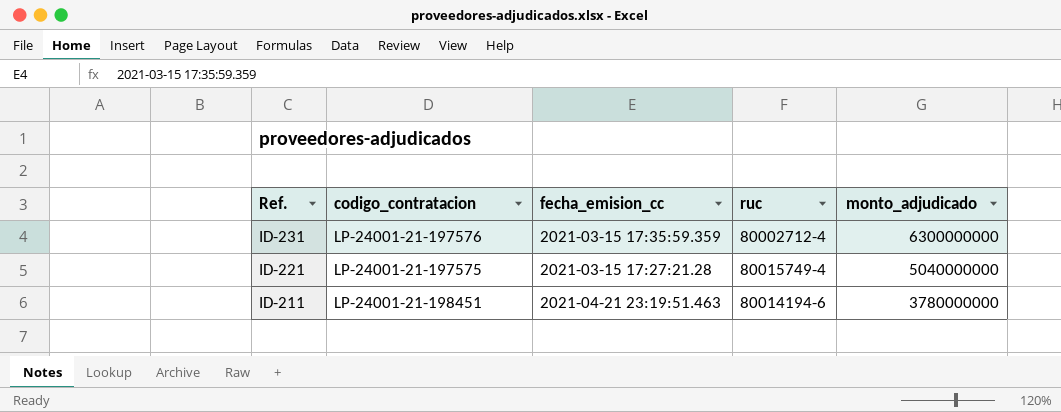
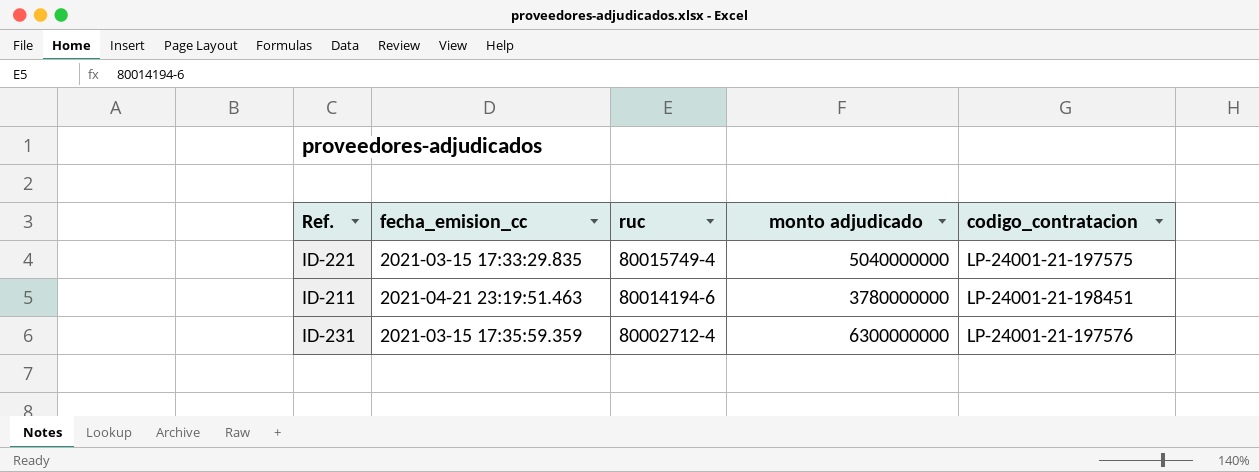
row order: Ref. descending -> ruc descending
column name: monto_adjudicado -> monto adjudicado
column codigo_contratacion | position: 2 -> 5
ID-221 | fecha_emision_cc: 2021-03-15 17:27:21.28 -> 2021-03-15 17:33:29.835

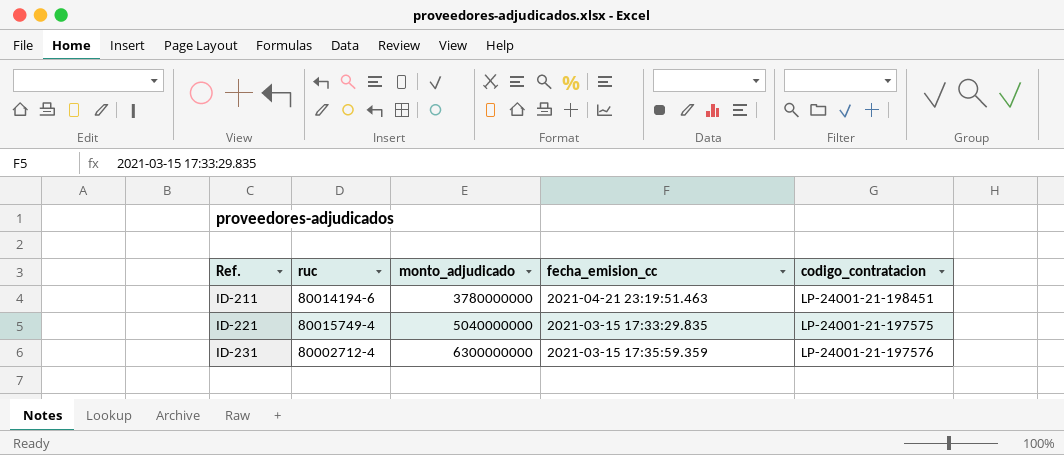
row order: ruc descending -> Ref. ascending
column name: monto adjudicado -> monto_adjudicado
column fecha_emision_cc | position: 2 -> 4

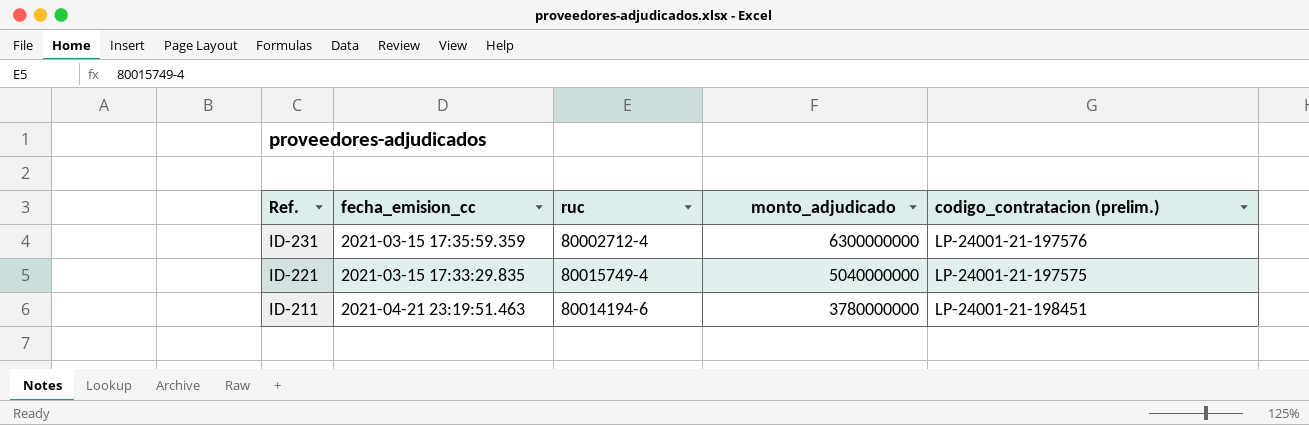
row order: Ref. ascending -> Ref. descending
column fecha_emision_cc | position: 4 -> 2
column name: codigo_contratacion -> codigo_contratacion (prelim.)

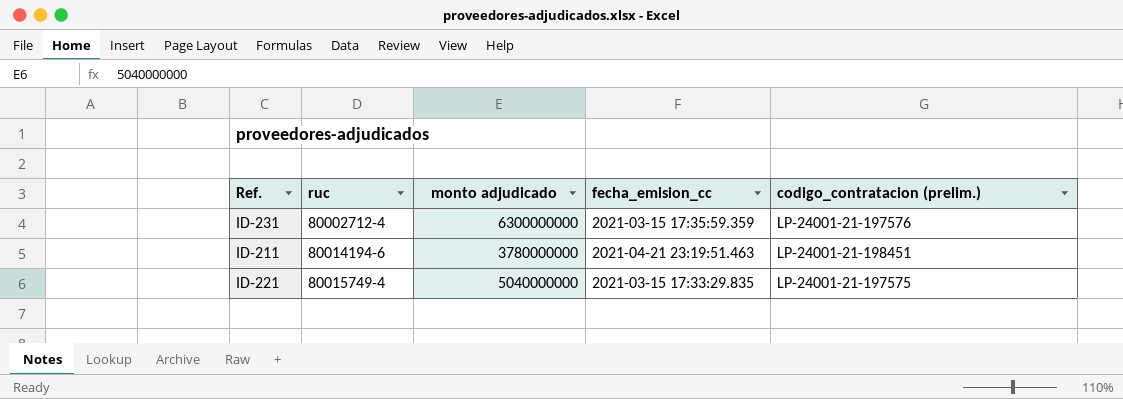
row order: Ref. descending -> ruc ascending
column name: monto_adjudicado -> monto adjudicado
column fecha_emision_cc | position: 2 -> 4

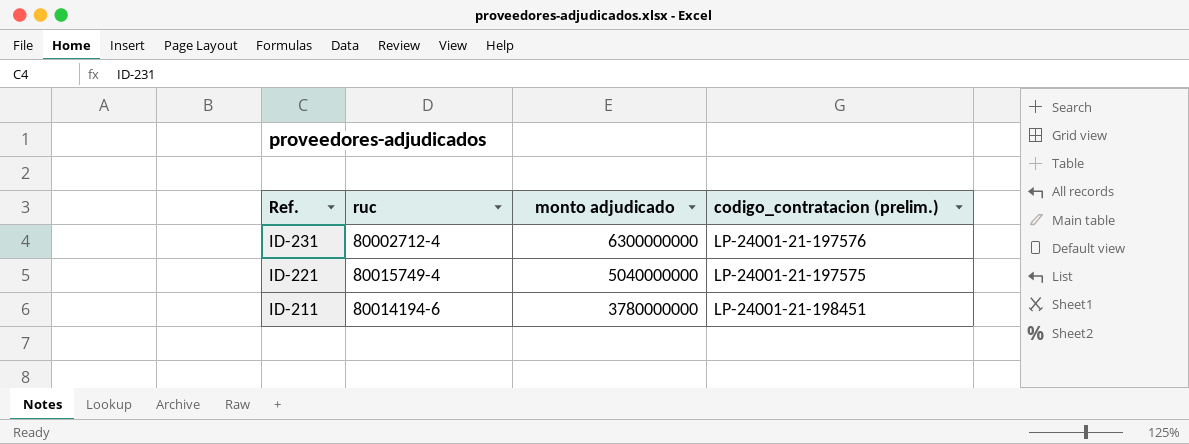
row order: ruc ascending -> Ref. descending
column fecha_emision_cc | position: 4 -> none

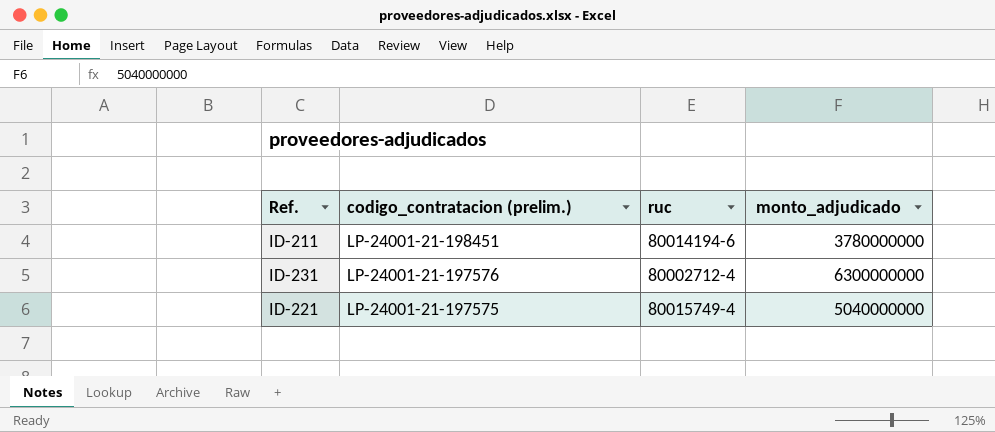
row order: Ref. descending -> codigo_contratacion (prelim.) descending
column codigo_contratacion (prelim.) | position: 4 -> 2
column name: monto adjudicado -> monto_adjudicado

